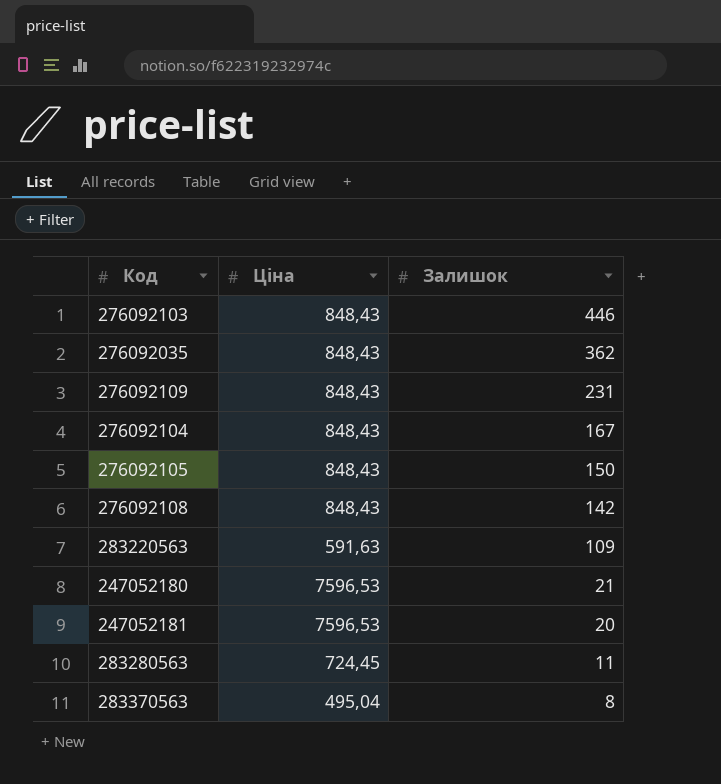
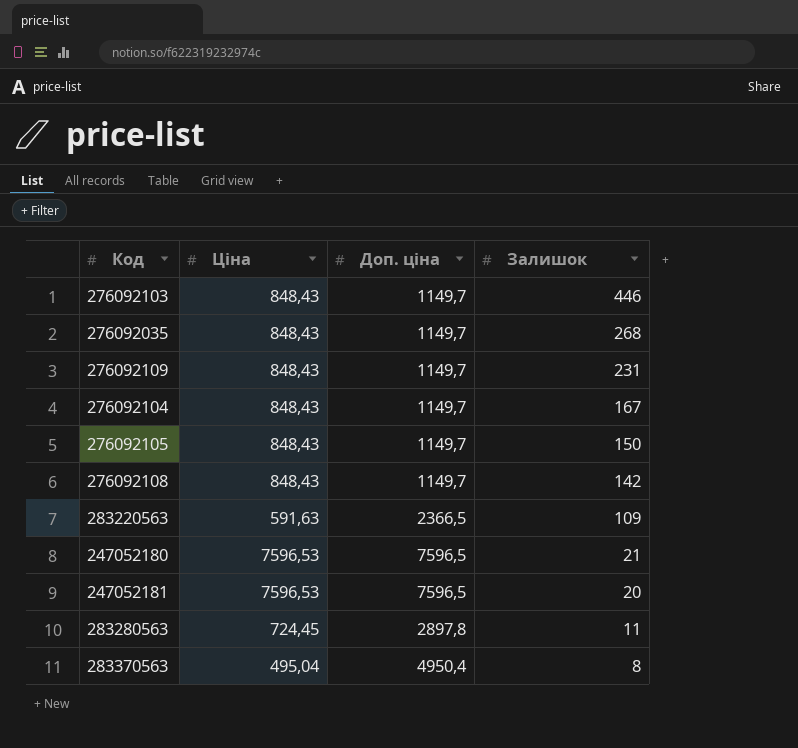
column Доп. ціна | position: none -> 3
276092035 | Залишок: 362 -> 268

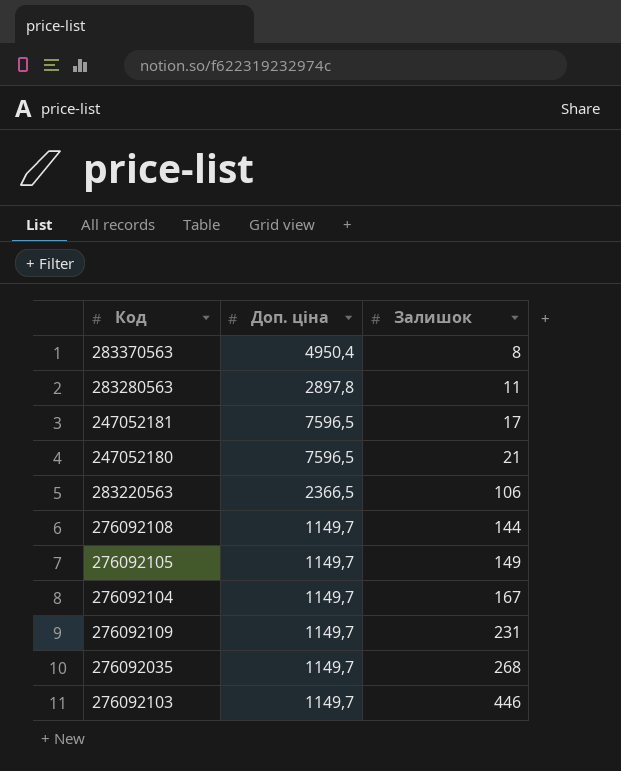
row order: Залишок descending -> Залишок ascending
column Ціна | position: 2 -> none
247052181 | Залишок: 20 -> 17
283220563 | Залишок: 109 -> 106
276092108 | Залишок: 142 -> 144
276092105 | Залишок: 150 -> 149

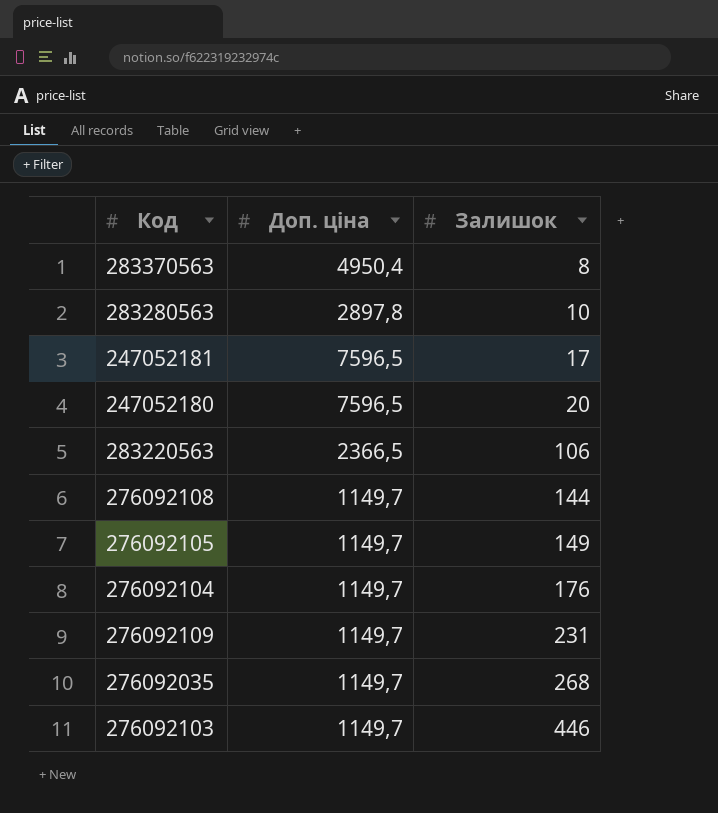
283280563 | Залишок: 11 -> 10
247052180 | Залишок: 21 -> 20
276092104 | Залишок: 167 -> 176

